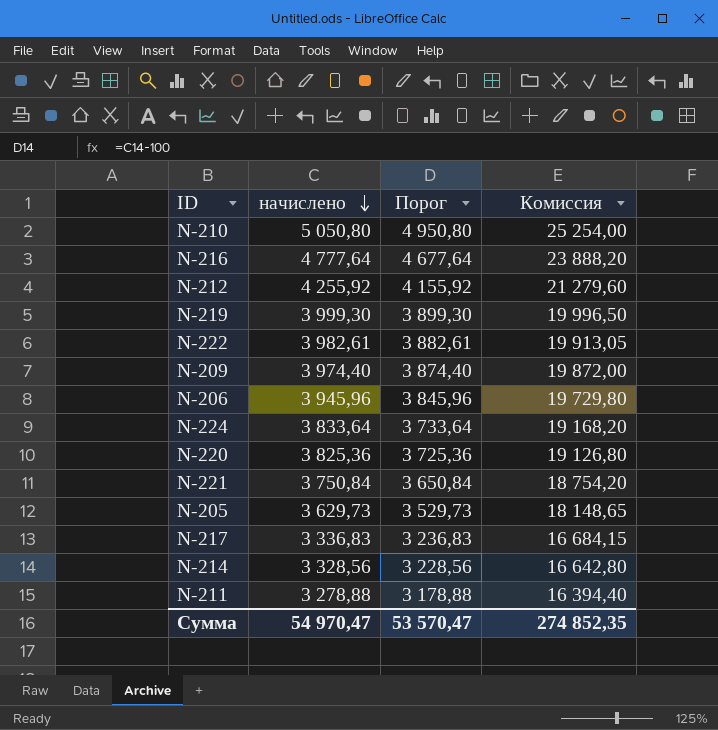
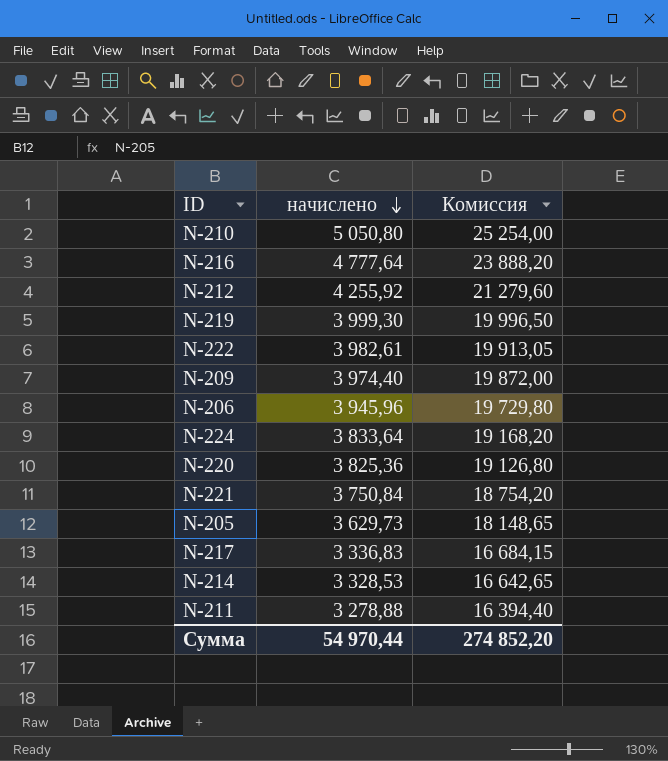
column Порог | formula: [начислено] - 100 -> none
N-214 | начислено: 3 328,56 -> 3 328,53
N-214 | Комиссия: 16 642,80 -> 16 642,65
Сумма | начислено: 54 970,47 -> 54 970,44
Сумма | Комиссия: 274 852,35 -> 274 852,20

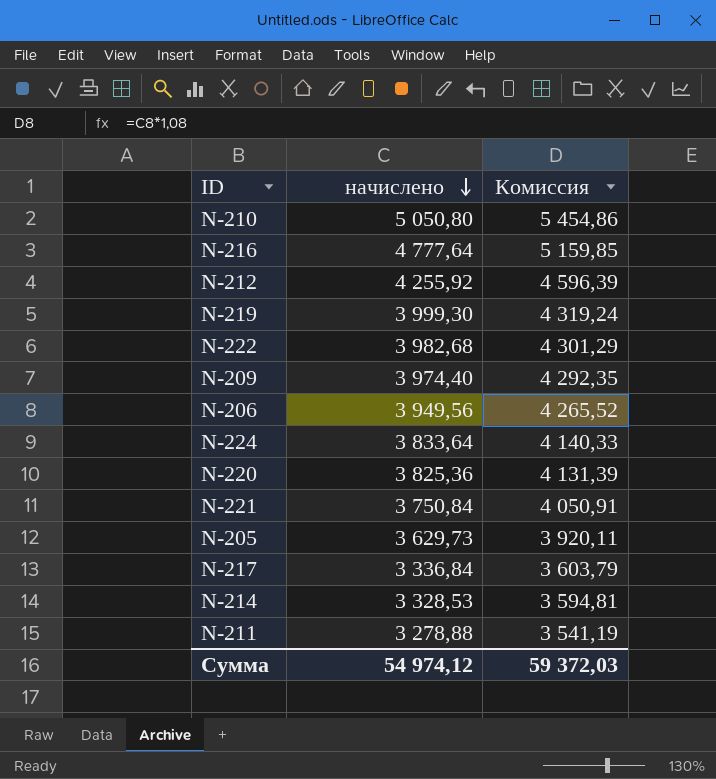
column Комиссия | formula: [начислено] * 5 -> [начислено] * 1,08
N-222 | начислено: 3 982,61 -> 3 982,68
N-206 | начислено: 3 945,96 -> 3 949,56
N-217 | начислено: 3 336,83 -> 3 336,84
Сумма | начислено: 54 970,44 -> 54 974,12
Сумма | Комиссия: 274 852,20 -> 59 372,03

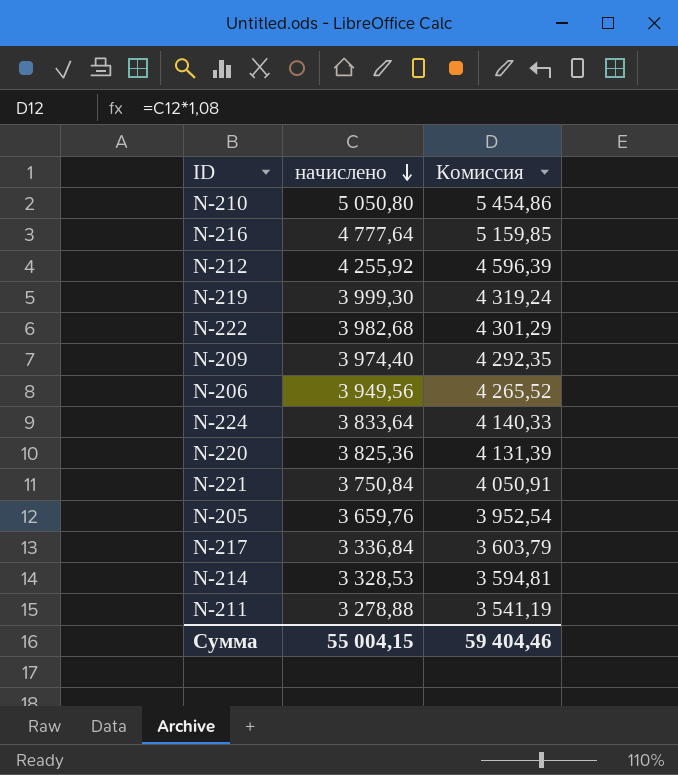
N-205 | начислено: 3 629,73 -> 3 659,76
N-205 | Комиссия: 3 920,11 -> 3 952,54
Сумма | начислено: 54 974,12 -> 55 004,15
Сумма | Комиссия: 59 372,03 -> 59 404,46

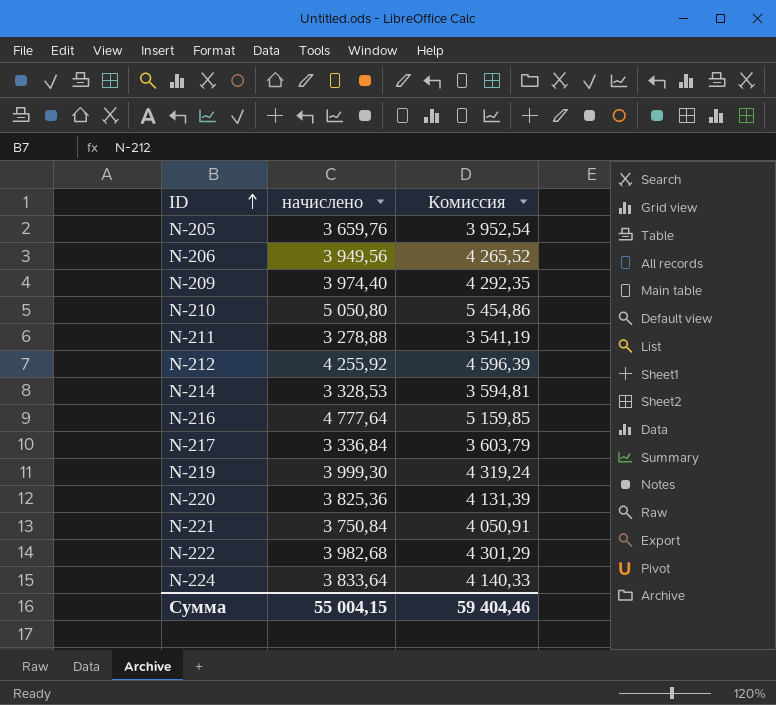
row order: начислено descending -> ID ascending

